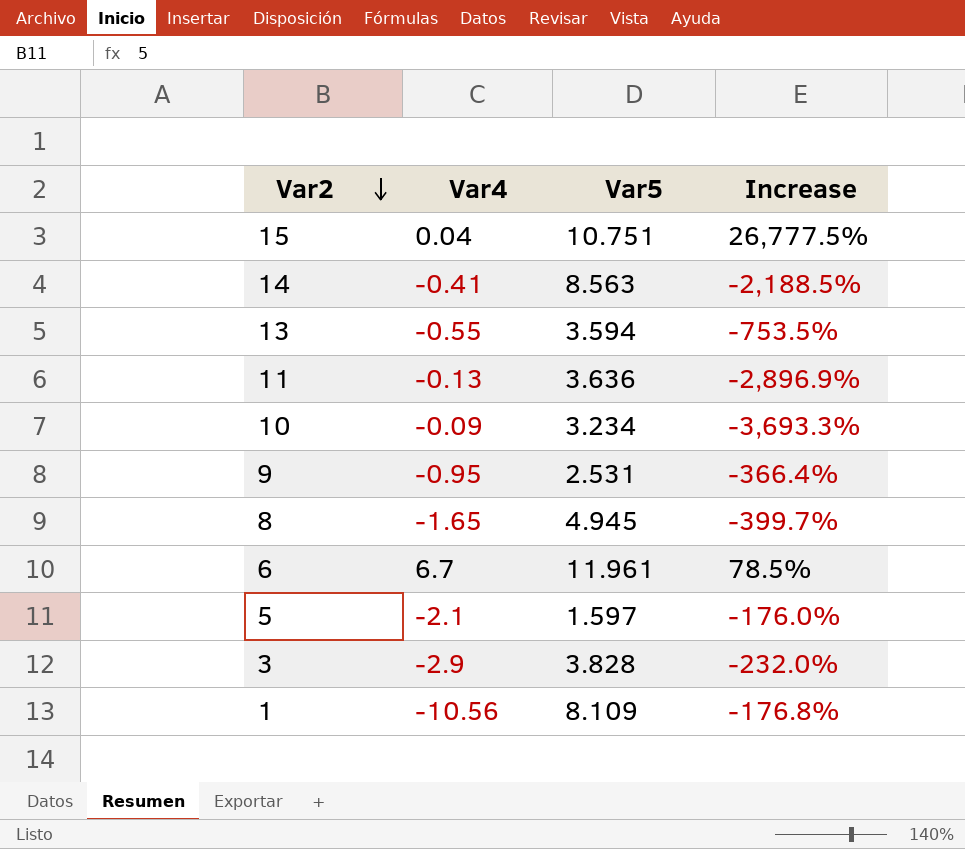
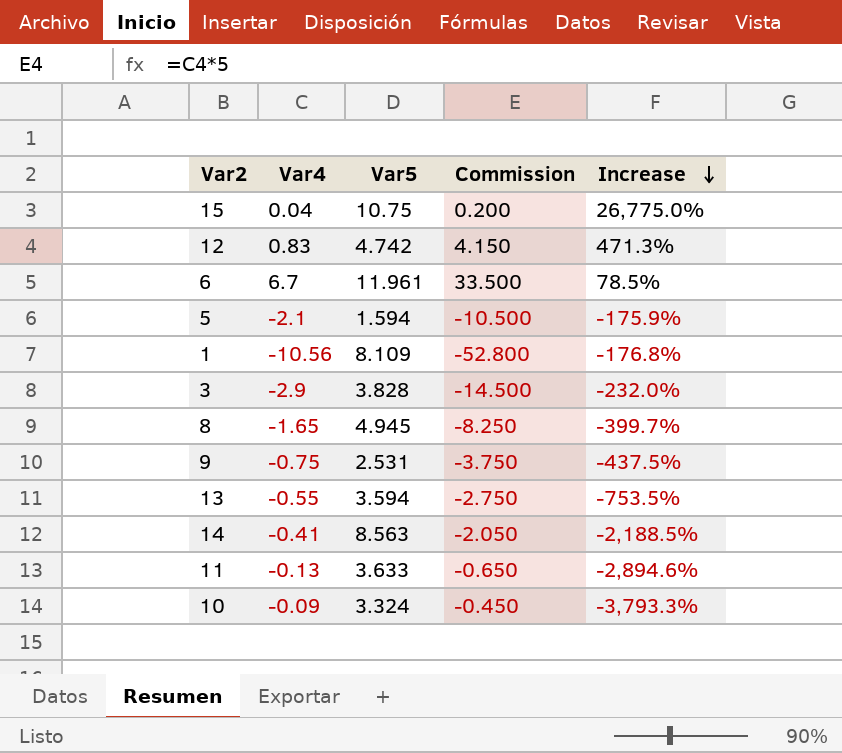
row order: Var2 descending -> Increase descending
column Commission | formula: none -> [Var4] * 5
15 | Var5: 10.751 -> 10.75
15 | Increase: 26,777.5% -> 26,775.0%
row 12: none -> 0.83 | 4.742 | 4.150 | 471.3%
5 | Var5: 1.597 -> 1.594
5 | Increase: -176.0% -> -175.9%
9 | Var4: -0.95 -> -0.75
9 | Increase: -366.4% -> -437.5%
11 | Var5: 3.636 -> 3.633
11 | Increase: -2,896.9% -> -2,894.6%
10 | Var5: 3.234 -> 3.324
10 | Increase: -3,693.3% -> -3,793.3%

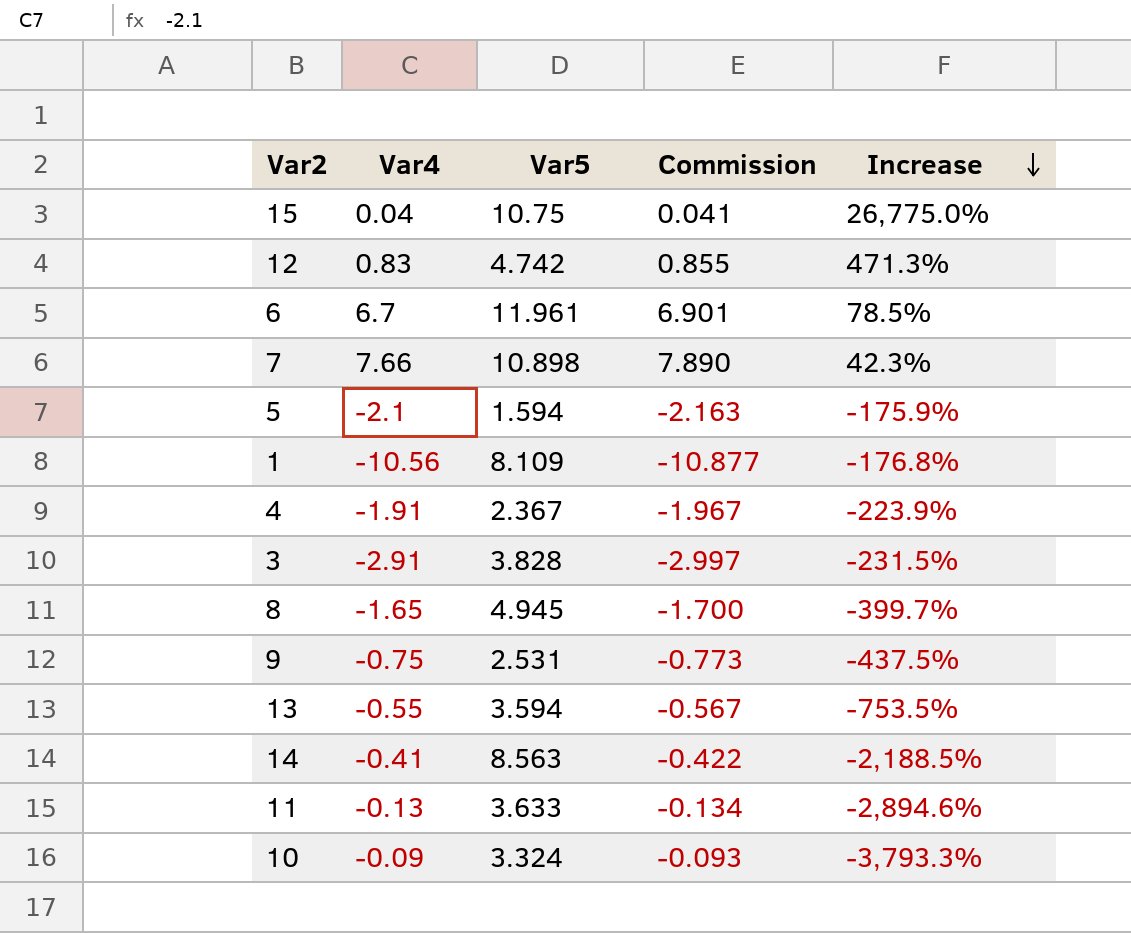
column Commission | formula: [Var4] * 5 -> [Var4] * 1.03
row 7: none -> 7.66 | 10.898 | 7.890 | 42.3%
row 4: none -> -1.91 | 2.367 | -1.967 | -223.9%
3 | Var4: -2.9 -> -2.91
3 | Increase: -232.0% -> -231.5%

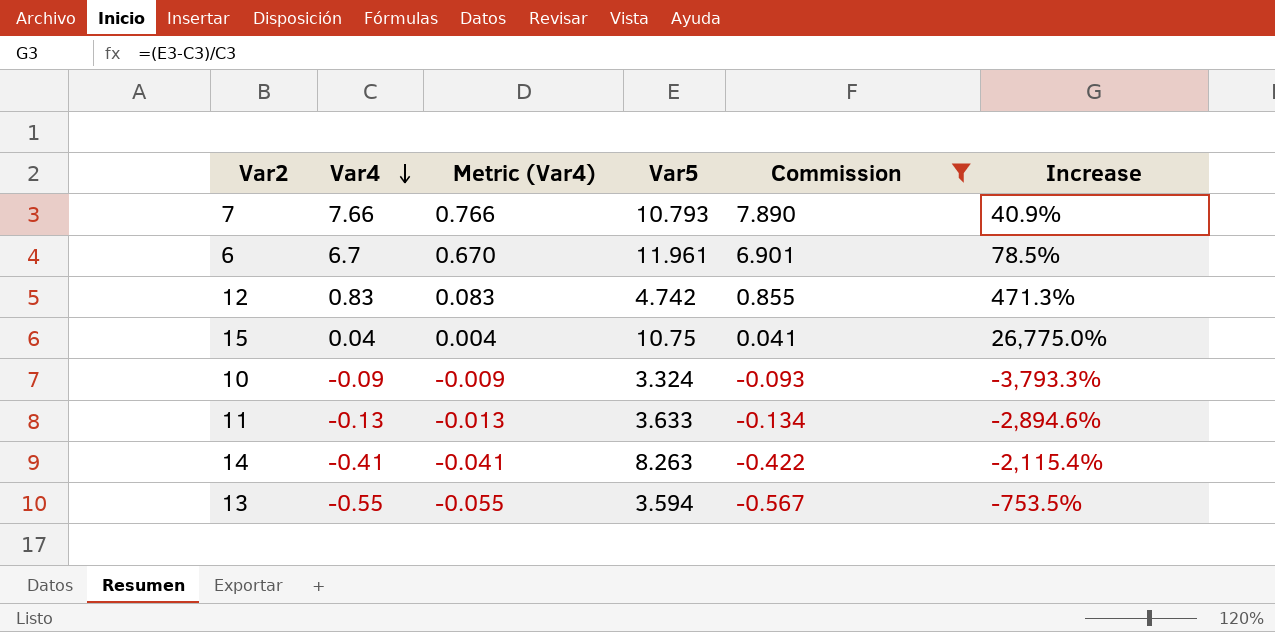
filter: none -> Commission >= -0.567
row order: Increase descending -> Var4 descending
column Metric (Var4) | formula: none -> [Var4] * 0.1
7 | Var5: 10.898 -> 10.793
7 | Increase: 42.3% -> 40.9%
14 | Var5: 8.563 -> 8.263
14 | Increase: -2,188.5% -> -2,115.4%

